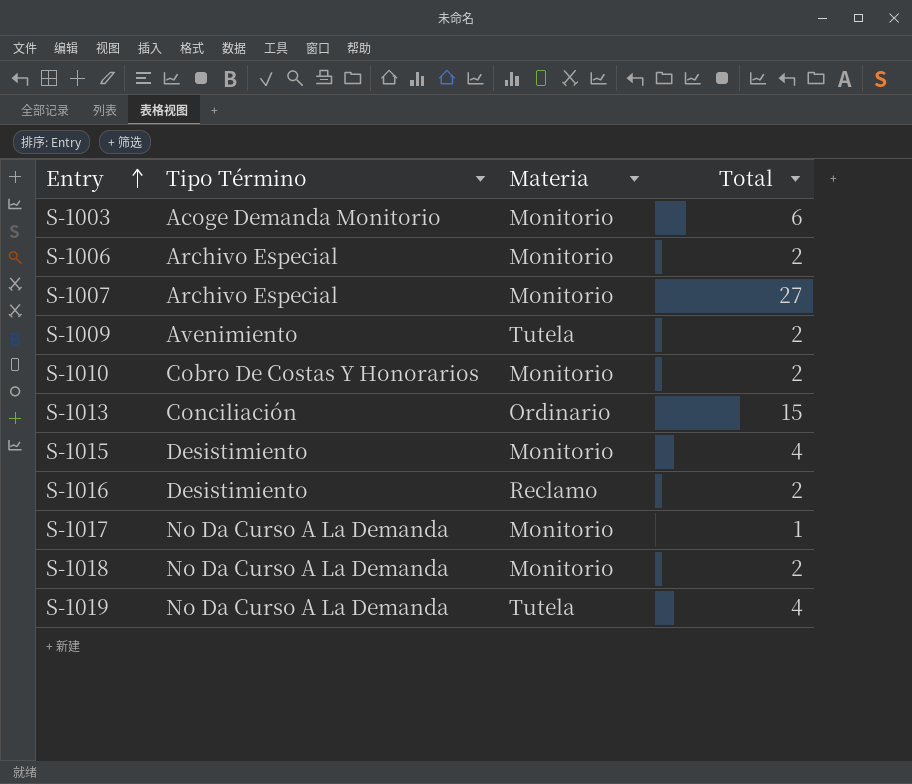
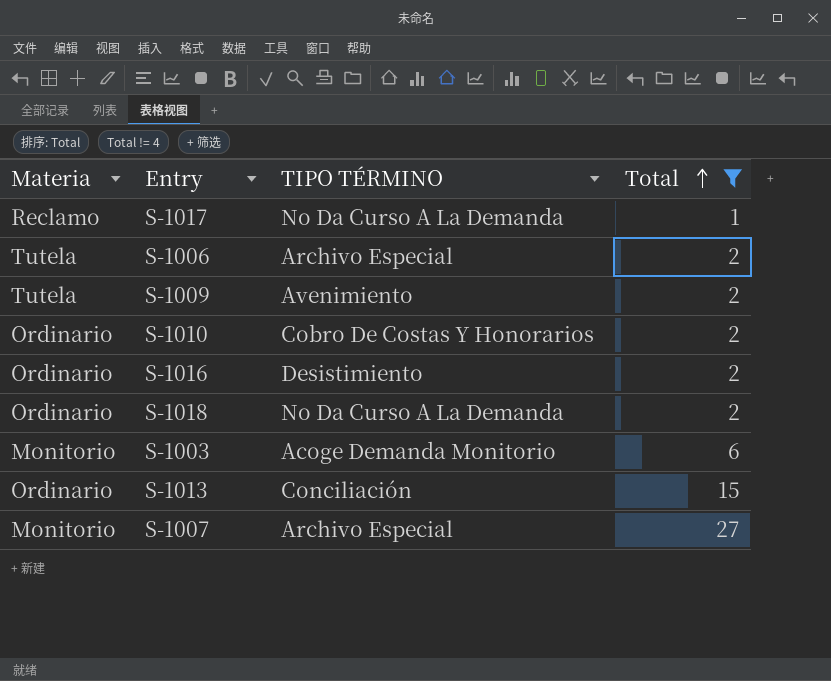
filter: none -> Total != 4
row order: Entry ascending -> Total ascending
column Materia | position: 3 -> 1
column name: Tipo Término -> TIPO TÉRMINO
S-1017 | Materia: Monitorio -> Reclamo
S-1006 | Materia: Monitorio -> Tutela
S-1010 | Materia: Monitorio -> Ordinario
S-1016 | Materia: Reclamo -> Ordinario
S-1018 | Materia: Monitorio -> Ordinario

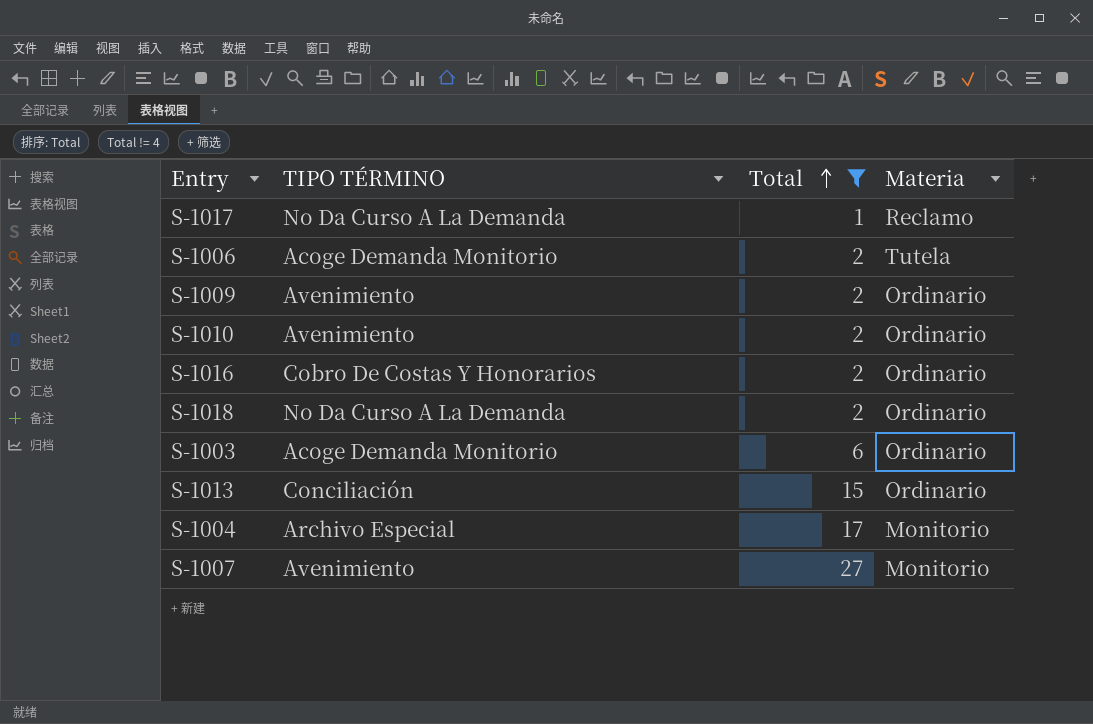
column Materia | position: 1 -> 4
S-1006 | TIPO TÉRMINO: Archivo Especial -> Acoge Demanda Monitorio
S-1009 | Materia: Tutela -> Ordinario
S-1010 | TIPO TÉRMINO: Cobro De Costas Y Honorarios -> Avenimiento
S-1016 | TIPO TÉRMINO: Desistimiento -> Cobro De Costas Y Honorarios
S-1003 | Materia: Monitorio -> Ordinario
row S-1004: none -> Archivo Especial | 17 | Monitorio
S-1007 | TIPO TÉRMINO: Archivo Especial -> Avenimiento

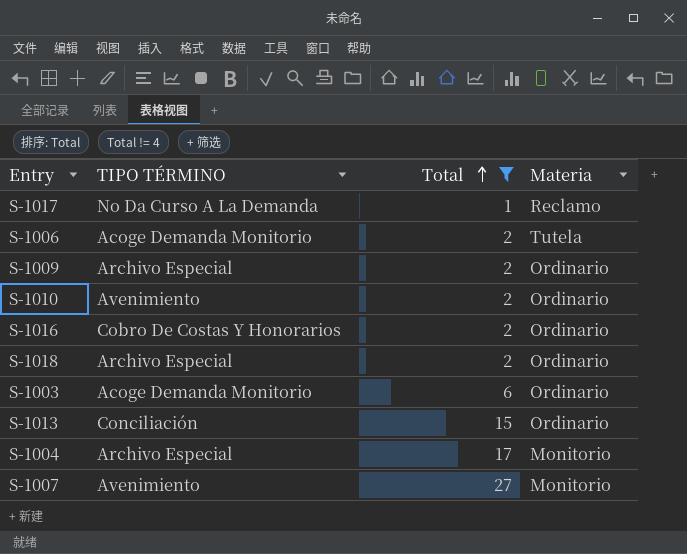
S-1009 | TIPO TÉRMINO: Avenimiento -> Archivo Especial
S-1018 | TIPO TÉRMINO: No Da Curso A La Demanda -> Archivo Especial

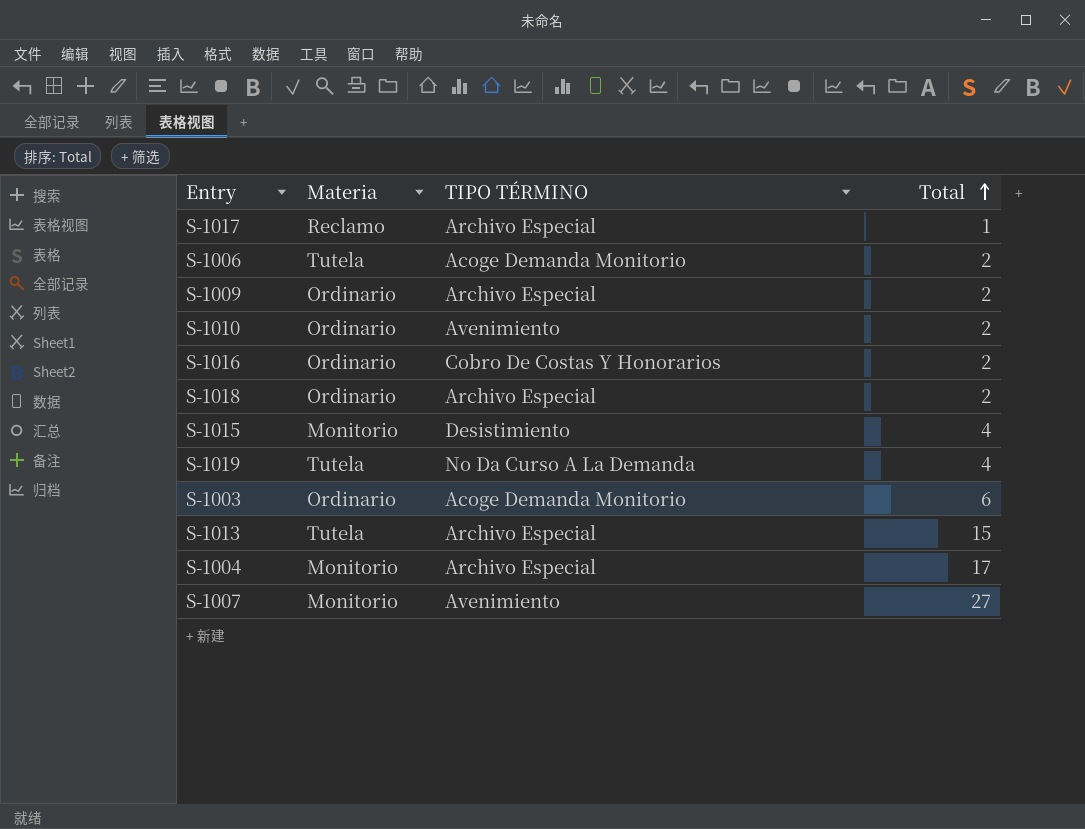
filter: Total != 4 -> none
column Materia | position: 4 -> 2
S-1017 | TIPO TÉRMINO: No Da Curso A La Demanda -> Archivo Especial
S-1013 | Materia: Ordinario -> Tutela
S-1013 | TIPO TÉRMINO: Conciliación -> Archivo Especial

